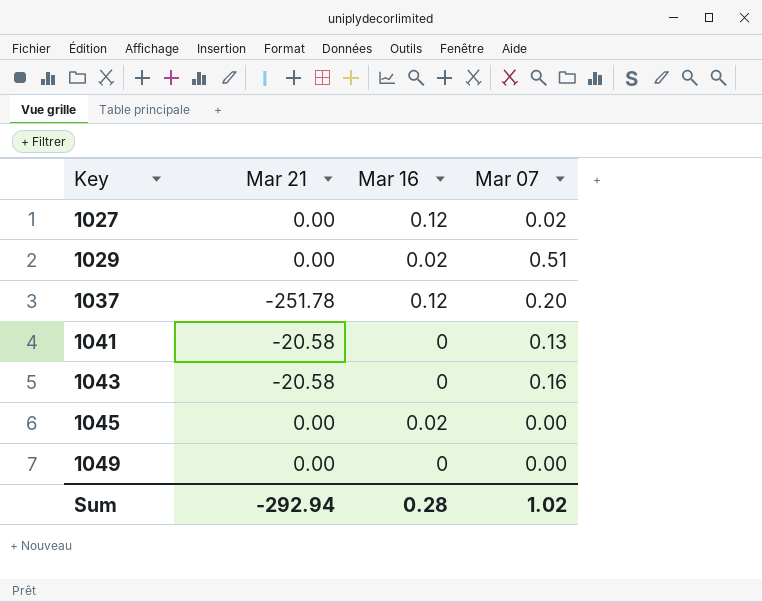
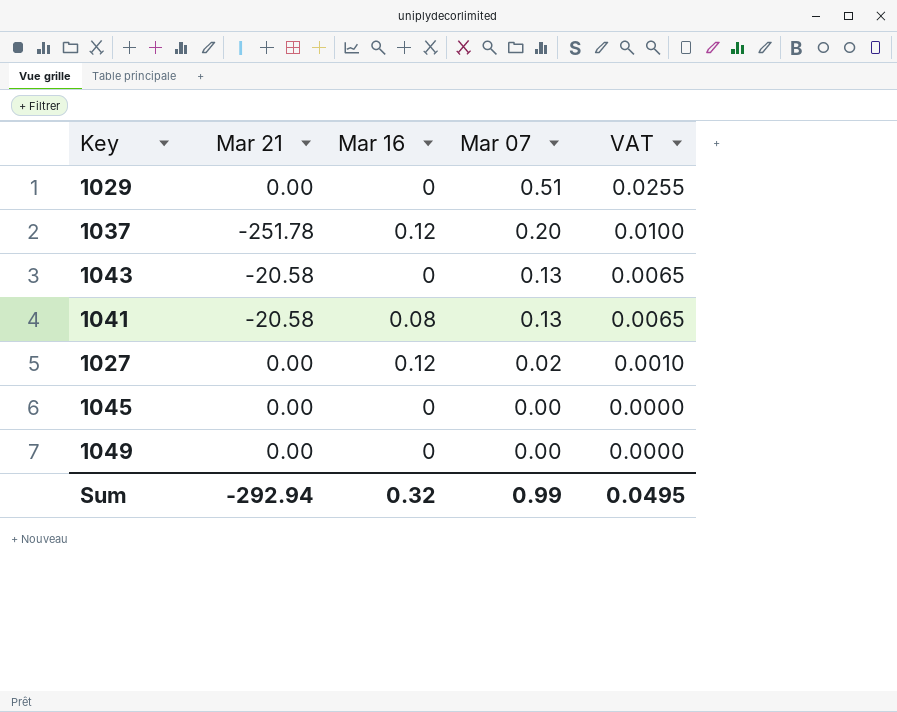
row order: Key ascending -> Mar 07 descending
column VAT | formula: none -> [Mar 07] * 0.05
1029 | Mar 16: 0.02 -> 0
1043 | Mar 07: 0.16 -> 0.13
1041 | Mar 16: 0 -> 0.08
1045 | Mar 16: 0.02 -> 0
Sum | Mar 16: 0.28 -> 0.32
Sum | Mar 07: 1.02 -> 0.99

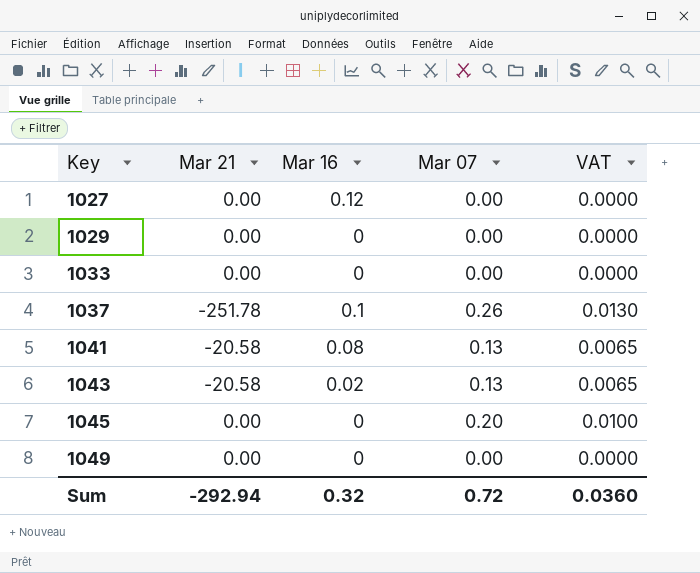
row order: Mar 07 descending -> Key ascending
1027 | Mar 07: 0.02 -> 0.00
1027 | VAT: 0.0010 -> 0.0000
1029 | Mar 07: 0.51 -> 0.00
1029 | VAT: 0.0255 -> 0.0000
row 1033: none -> 0.00 | 0 | 0.00 | 0.0000
1037 | Mar 16: 0.12 -> 0.1
1037 | Mar 07: 0.20 -> 0.26
1037 | VAT: 0.0100 -> 0.0130
1043 | Mar 16: 0 -> 0.02
1045 | Mar 07: 0.00 -> 0.20
1045 | VAT: 0.0000 -> 0.0100
Sum | Mar 07: 0.99 -> 0.72
Sum | VAT: 0.0495 -> 0.0360

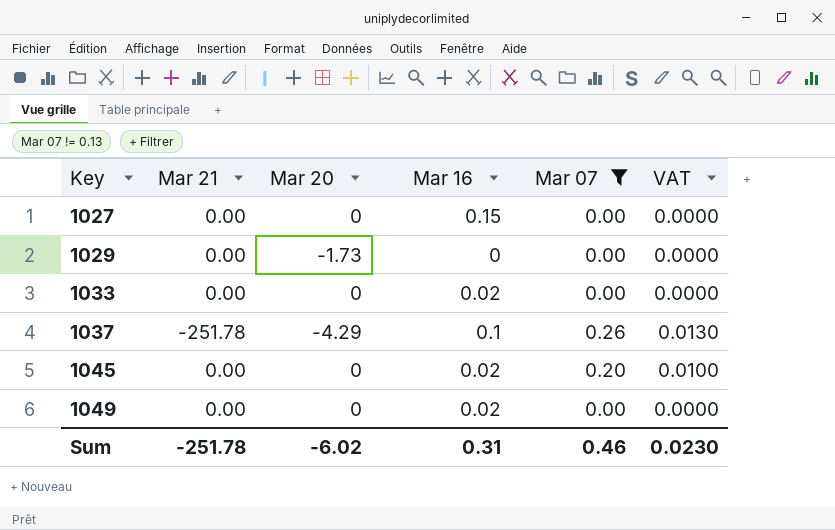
filter: none -> Mar 07 != 0.13
column Mar 20 | position: none -> 3
1027 | Mar 16: 0.12 -> 0.15
1033 | Mar 16: 0 -> 0.02
1045 | Mar 16: 0 -> 0.02
1049 | Mar 16: 0 -> 0.02
Sum | Mar 21: -292.94 -> -251.78
Sum | Mar 16: 0.32 -> 0.31
Sum | Mar 07: 0.72 -> 0.46
Sum | VAT: 0.0360 -> 0.0230

